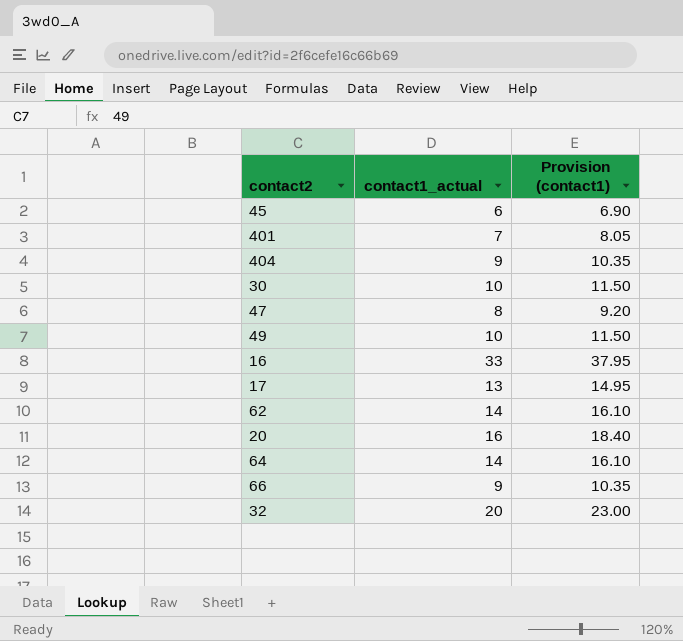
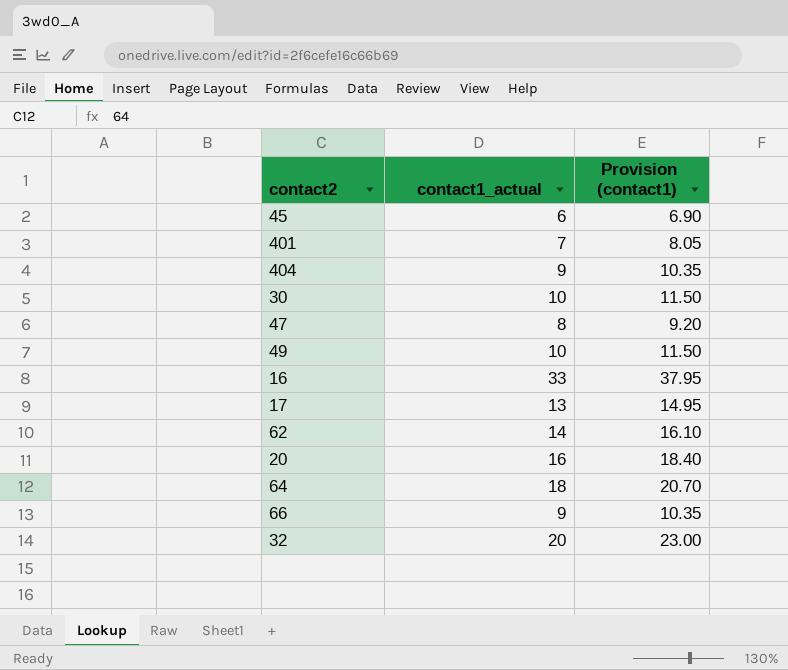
64 | contact1_actual: 14 -> 18
64 | Provision (contact1): 16.10 -> 20.70

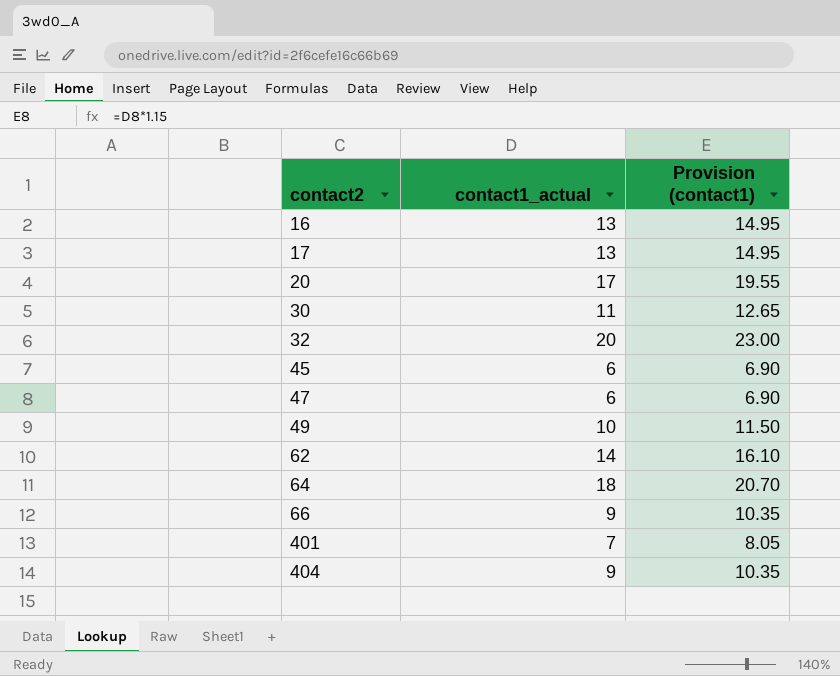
row order: none -> contact2 ascending
16 | contact1_actual: 33 -> 13
16 | Provision (contact1): 37.95 -> 14.95
20 | contact1_actual: 16 -> 17
20 | Provision (contact1): 18.40 -> 19.55
30 | contact1_actual: 10 -> 11
30 | Provision (contact1): 11.50 -> 12.65
47 | contact1_actual: 8 -> 6
47 | Provision (contact1): 9.20 -> 6.90

